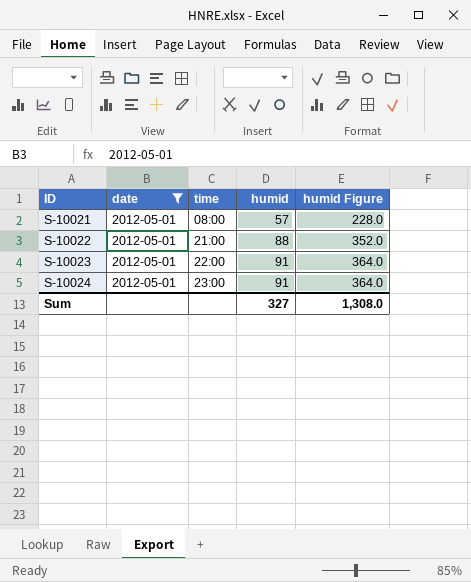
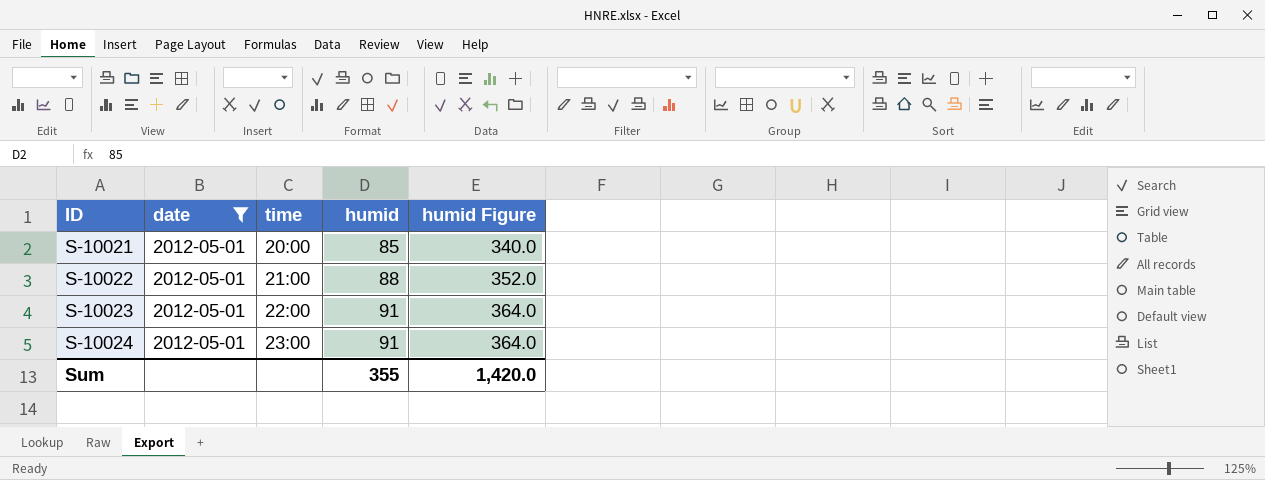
S-10021 | time: 08:00 -> 20:00
S-10021 | humid: 57 -> 85
S-10021 | humid Figure: 228.0 -> 340.0
Sum | humid: 327 -> 355
Sum | humid Figure: 1,308.0 -> 1,420.0

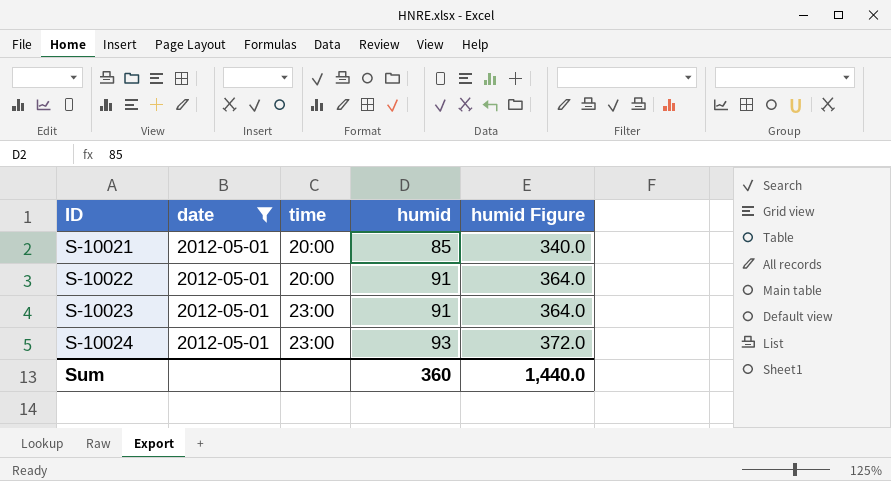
S-10022 | time: 21:00 -> 20:00
S-10022 | humid: 88 -> 91
S-10022 | humid Figure: 352.0 -> 364.0
S-10023 | time: 22:00 -> 23:00
S-10024 | humid: 91 -> 93
S-10024 | humid Figure: 364.0 -> 372.0
Sum | humid: 355 -> 360
Sum | humid Figure: 1,420.0 -> 1,440.0

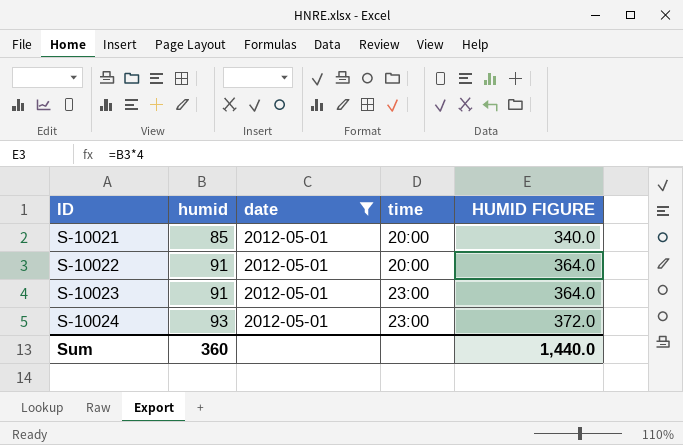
column humid | position: 4 -> 2
column name: humid Figure -> HUMID FIGURE

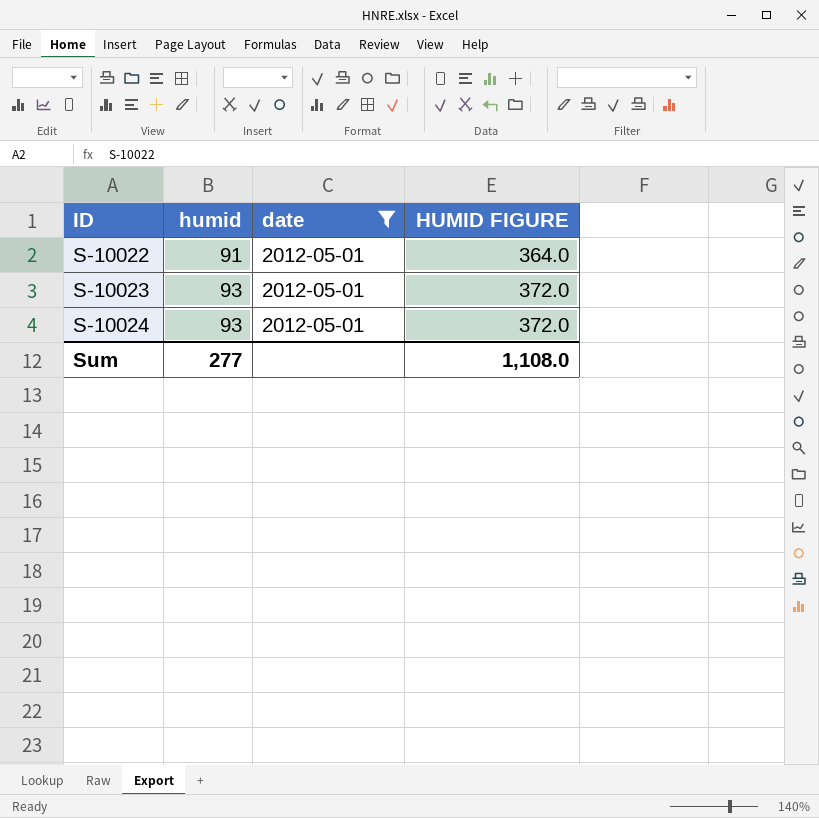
column time | position: 4 -> none
row S-10021: 85 | 2012-05-01 | 20:00 | 340.0 -> none
S-10023 | humid: 91 -> 93
S-10023 | HUMID FIGURE: 364.0 -> 372.0
Sum | humid: 360 -> 277
Sum | HUMID FIGURE: 1,440.0 -> 1,108.0

